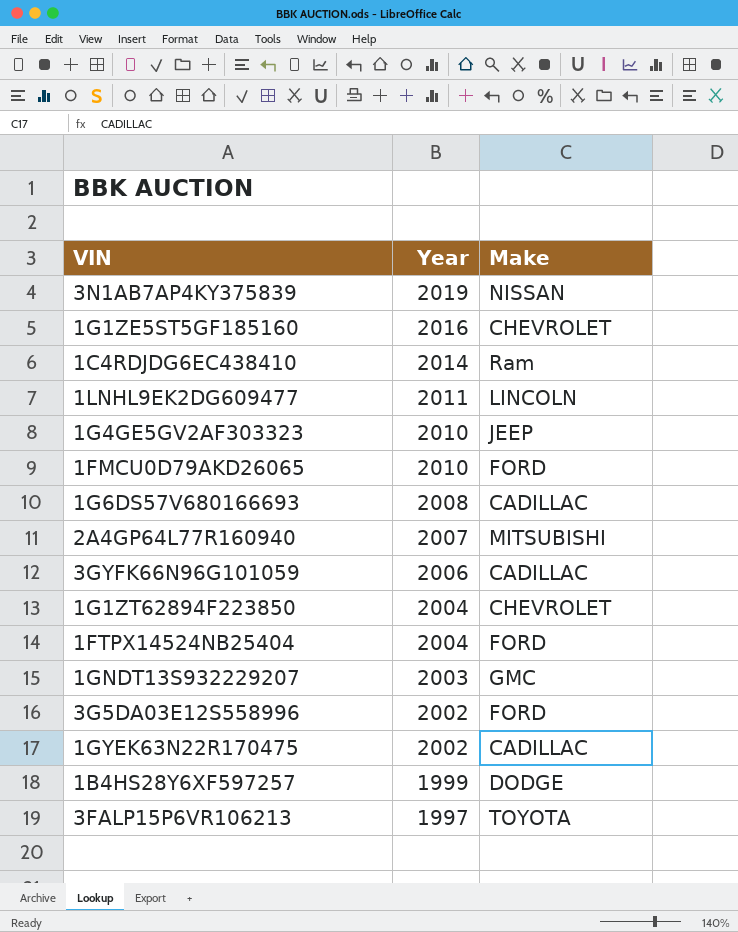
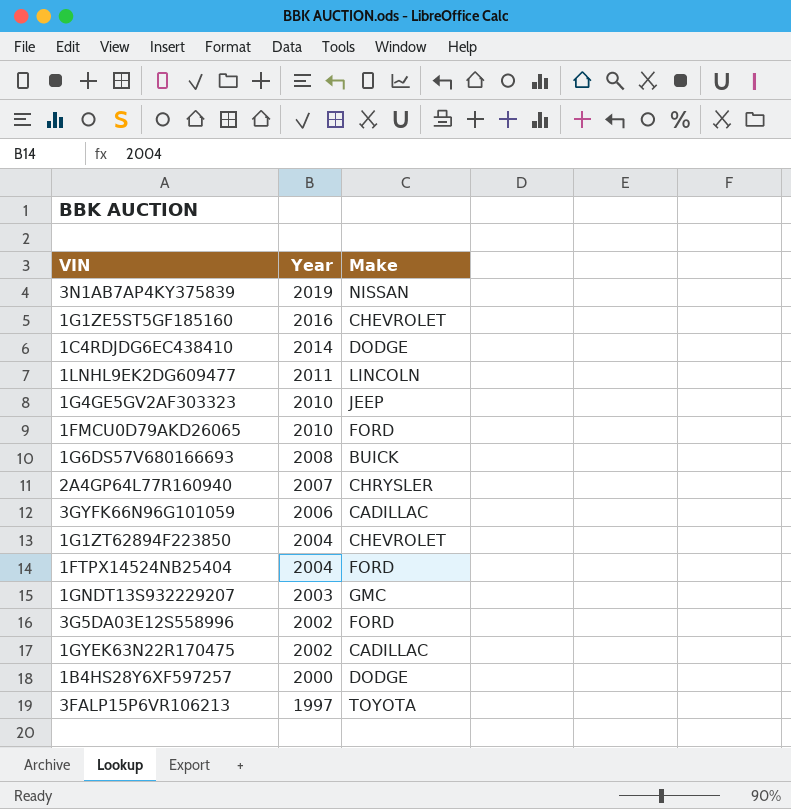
1C4RDJDG6EC438410 | Make: Ram -> DODGE
1G6DS57V680166693 | Make: CADILLAC -> BUICK
2A4GP64L77R160940 | Make: MITSUBISHI -> CHRYSLER
1B4HS28Y6XF597257 | Year: 1999 -> 2000

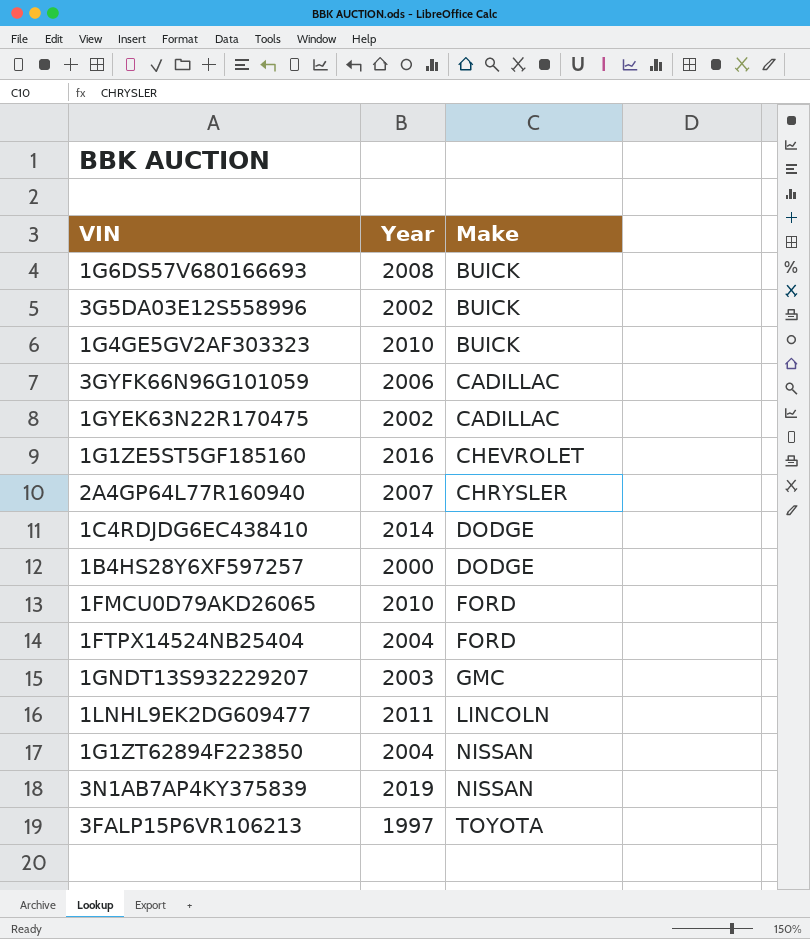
row order: Year descending -> Make ascending
3G5DA03E12S558996 | Make: FORD -> BUICK
1G4GE5GV2AF303323 | Make: JEEP -> BUICK
1G1ZT62894F223850 | Make: CHEVROLET -> NISSAN

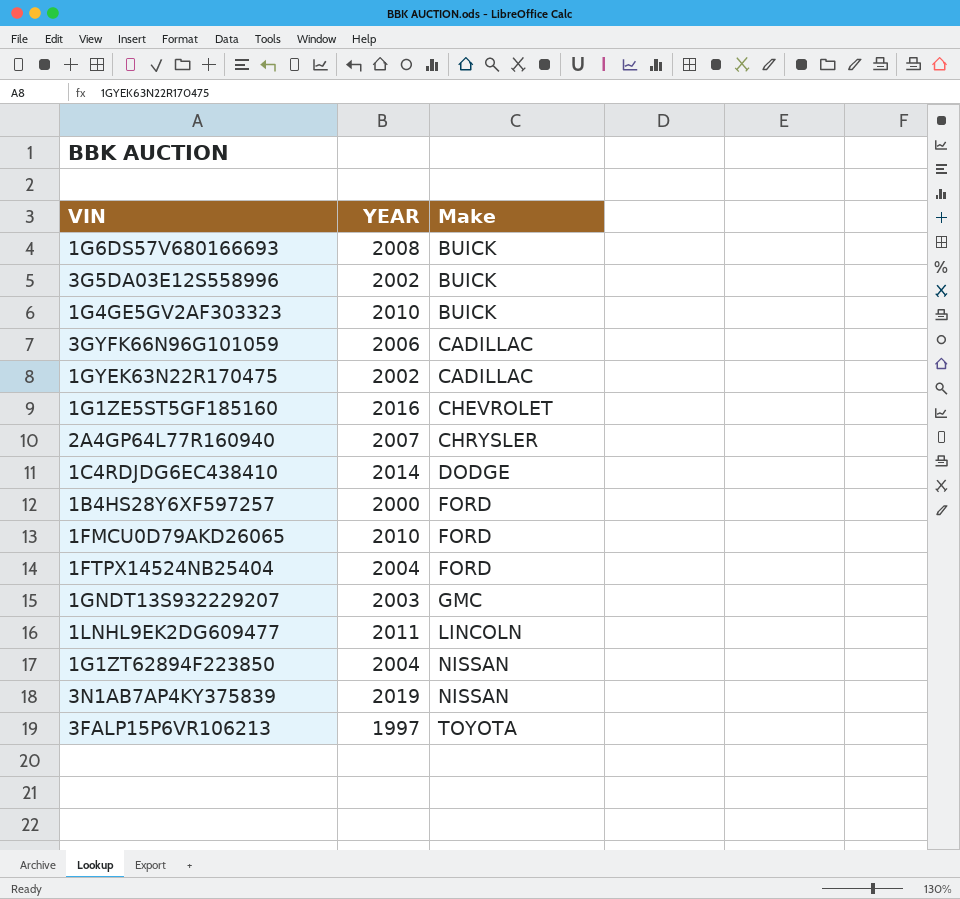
column name: Year -> YEAR
1B4HS28Y6XF597257 | Make: DODGE -> FORD

